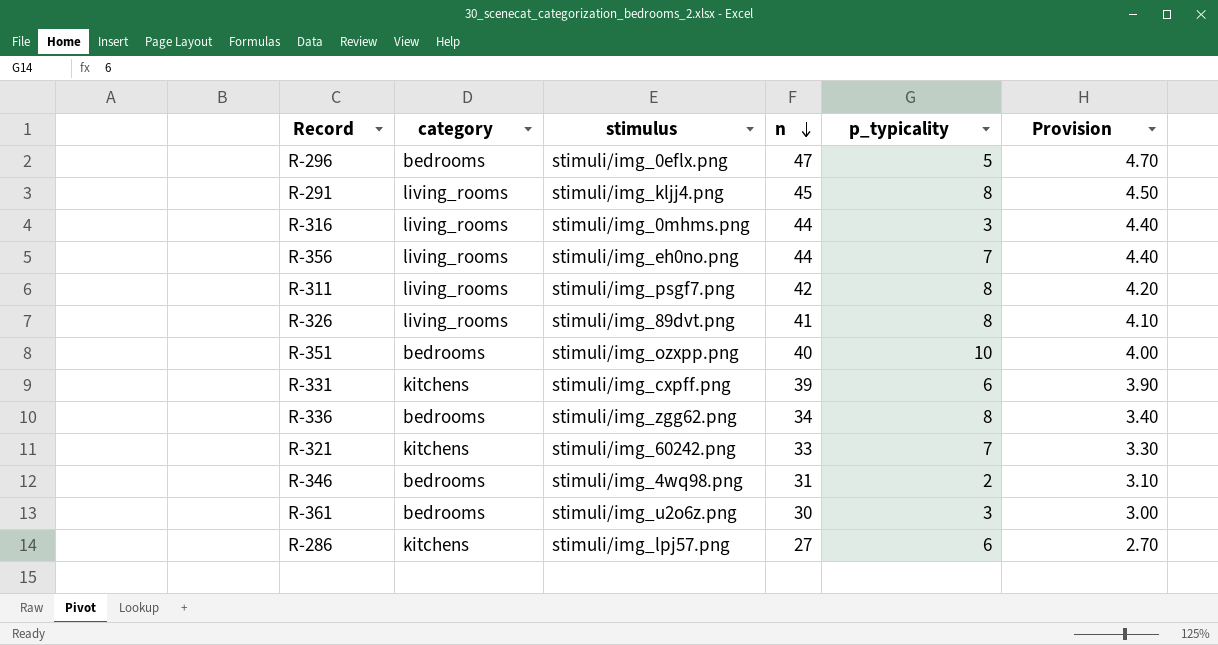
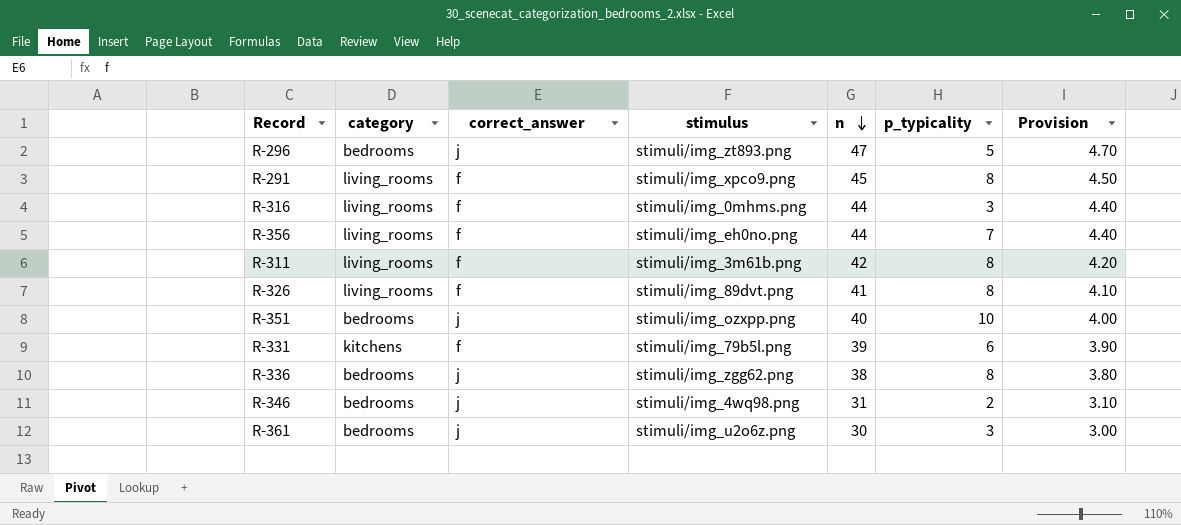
column correct_answer | position: none -> 3
row R-321: kitchens | stimuli/img_60242.png | 33 | 7 | 3.30 -> none
row R-286: kitchens | stimuli/img_lpj57.png | 27 | 6 | 2.70 -> none
R-296 | stimulus: stimuli/img_0eflx.png -> stimuli/img_zt893.png
R-291 | stimulus: stimuli/img_kljj4.png -> stimuli/img_xpco9.png
R-311 | stimulus: stimuli/img_psgf7.png -> stimuli/img_3m61b.png
R-331 | stimulus: stimuli/img_cxpff.png -> stimuli/img_79b5l.png
R-336 | n: 34 -> 38
R-336 | Provision: 3.40 -> 3.80

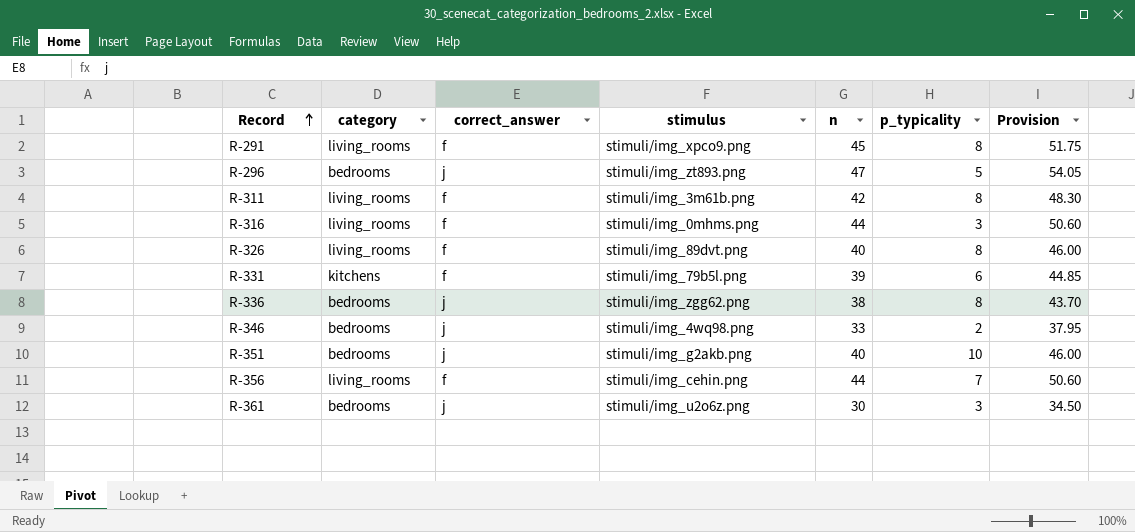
row order: n descending -> Record ascending
column Provision | formula: [n] * 0.1 -> [n] * 1.15
R-326 | n: 41 -> 40
R-346 | n: 31 -> 33
R-351 | stimulus: stimuli/img_ozxpp.png -> stimuli/img_g2akb.png
R-356 | stimulus: stimuli/img_eh0no.png -> stimuli/img_cehin.png

